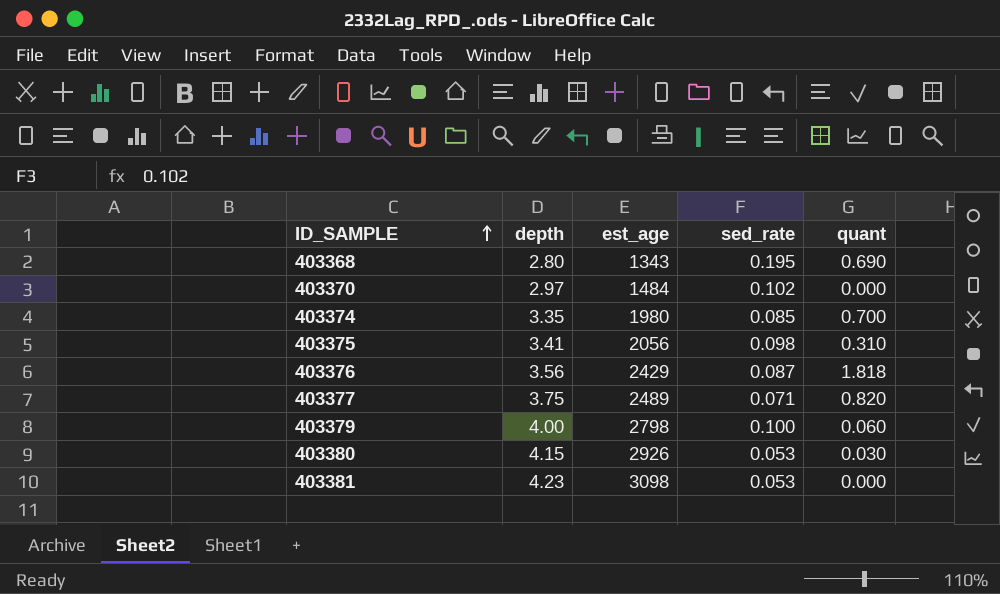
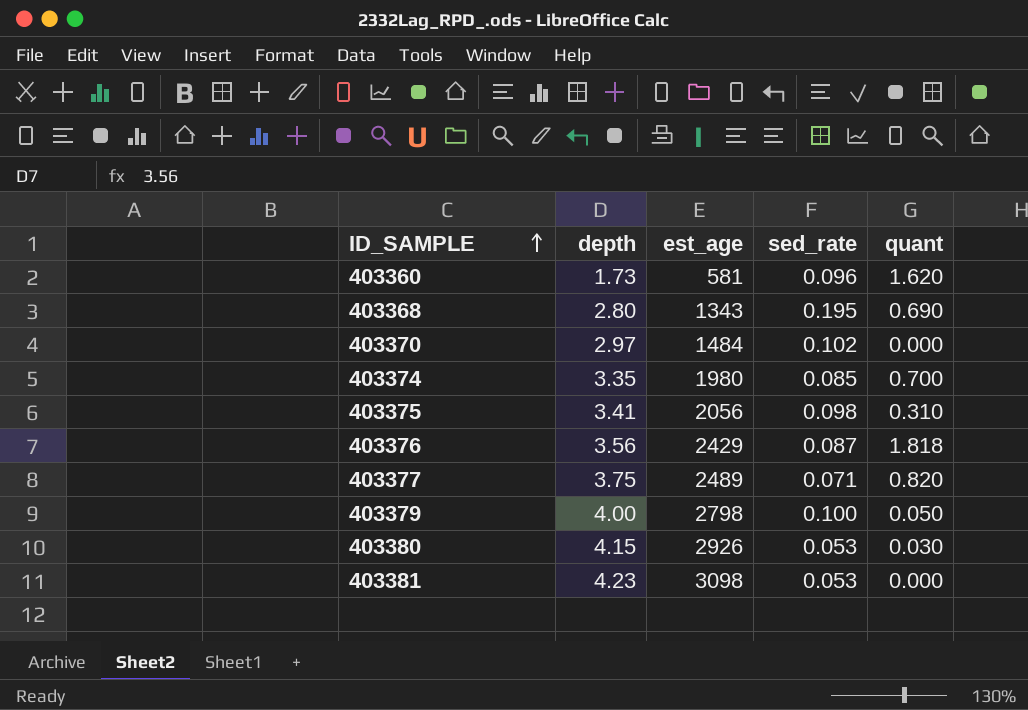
row 403360: none -> 1.73 | 581 | 0.096 | 1.620
403379 | quant: 0.060 -> 0.050

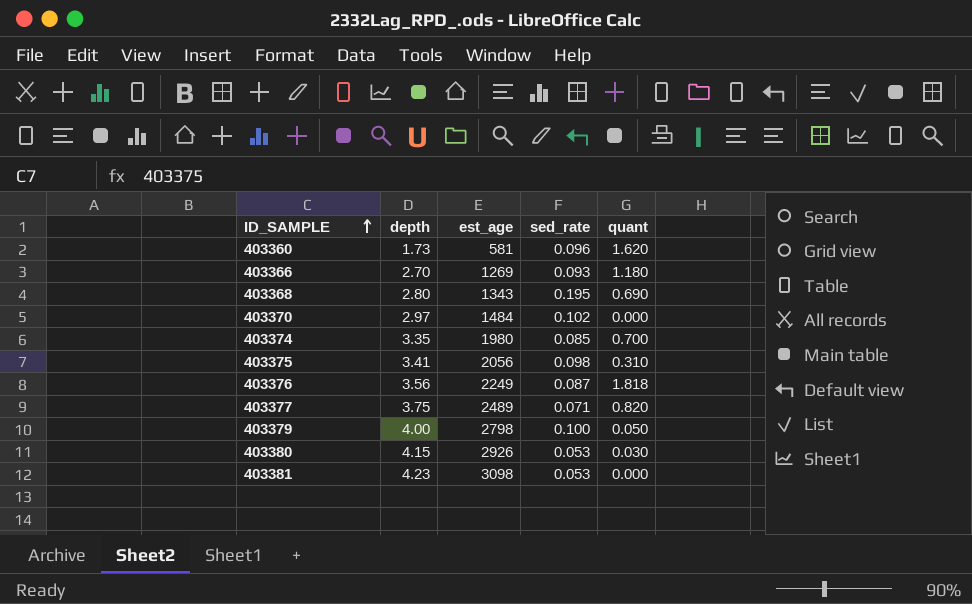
row 403366: none -> 2.70 | 1269 | 0.093 | 1.180
403376 | est_age: 2429 -> 2249

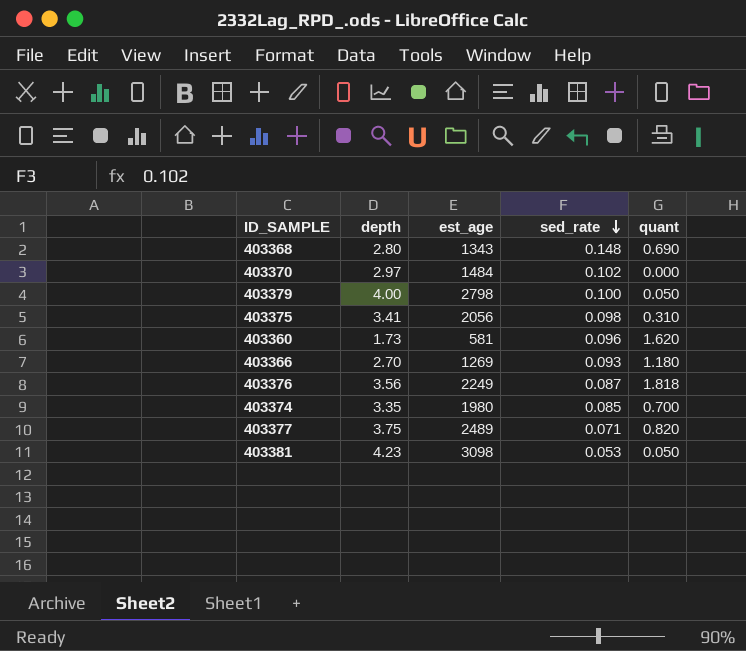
row order: ID_SAMPLE ascending -> sed_rate descending
row 403380: 4.15 | 2926 | 0.053 | 0.030 -> none
403368 | sed_rate: 0.195 -> 0.148
403381 | quant: 0.000 -> 0.050

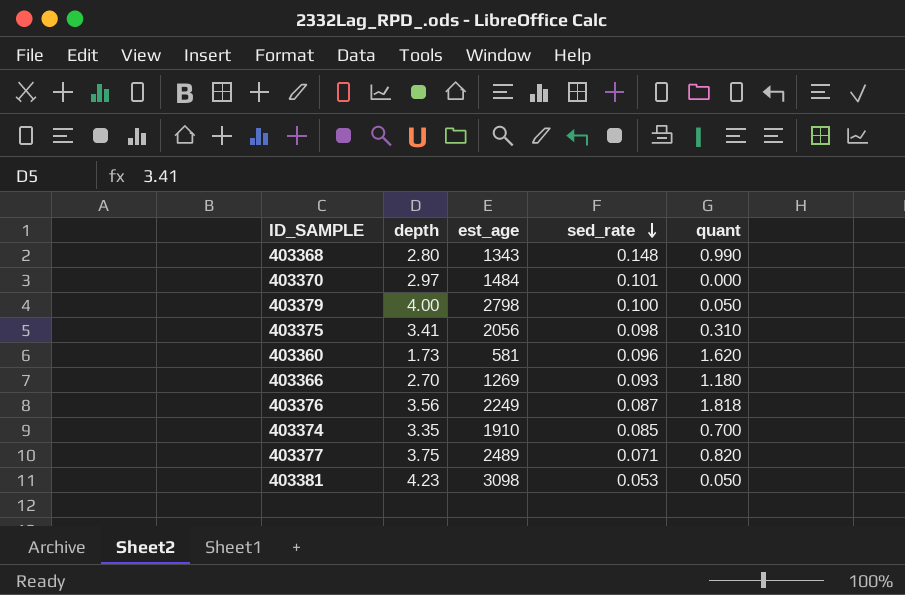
403368 | quant: 0.690 -> 0.990
403370 | sed_rate: 0.102 -> 0.101
403374 | est_age: 1980 -> 1910

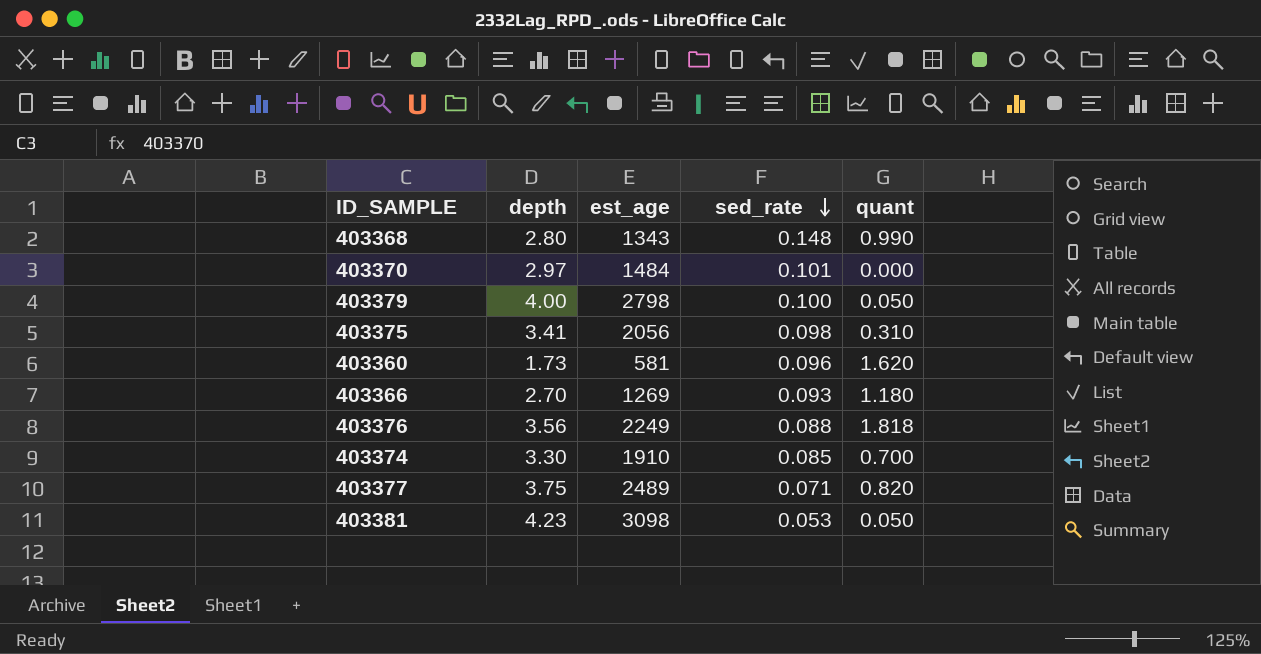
403376 | sed_rate: 0.087 -> 0.088
403374 | depth: 3.35 -> 3.30

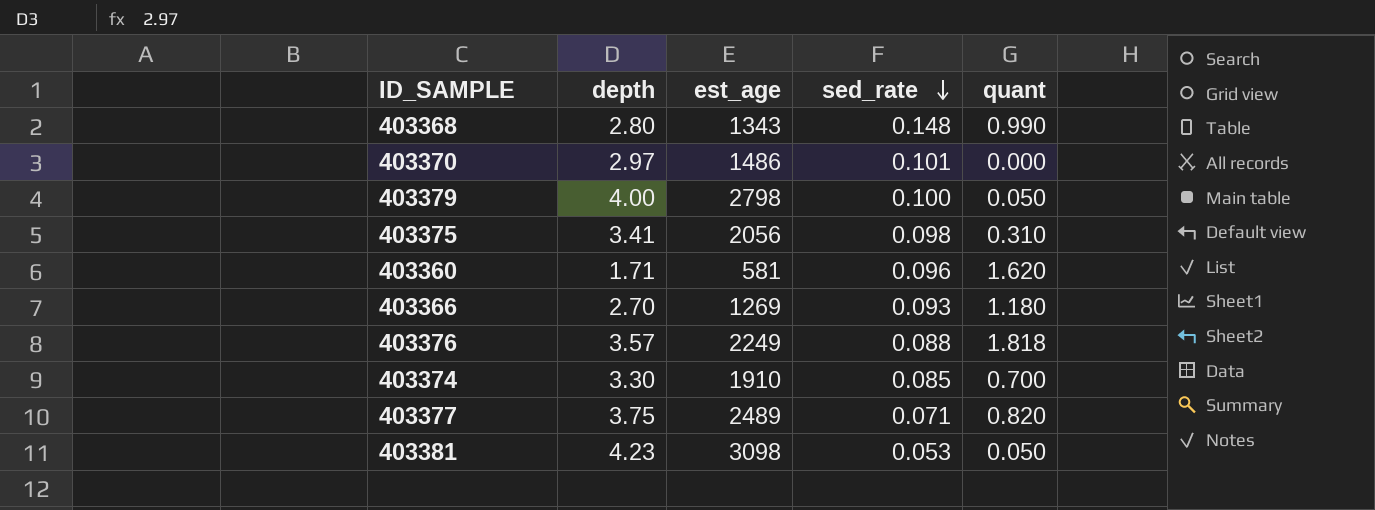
403370 | est_age: 1484 -> 1486
403360 | depth: 1.73 -> 1.71
403376 | depth: 3.56 -> 3.57

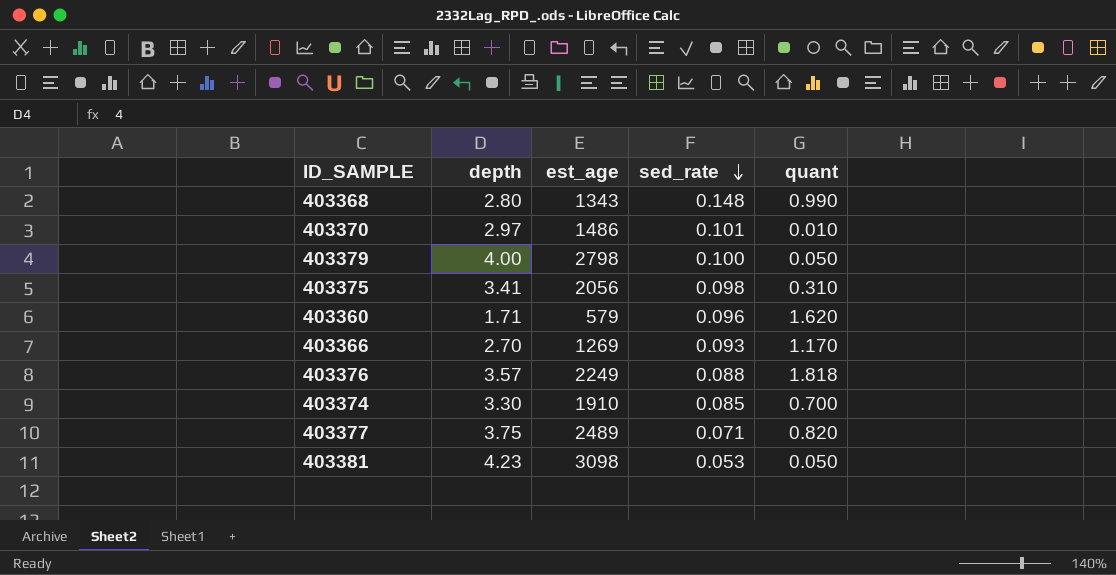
403370 | quant: 0.000 -> 0.010
403360 | est_age: 581 -> 579
403366 | quant: 1.180 -> 1.170

